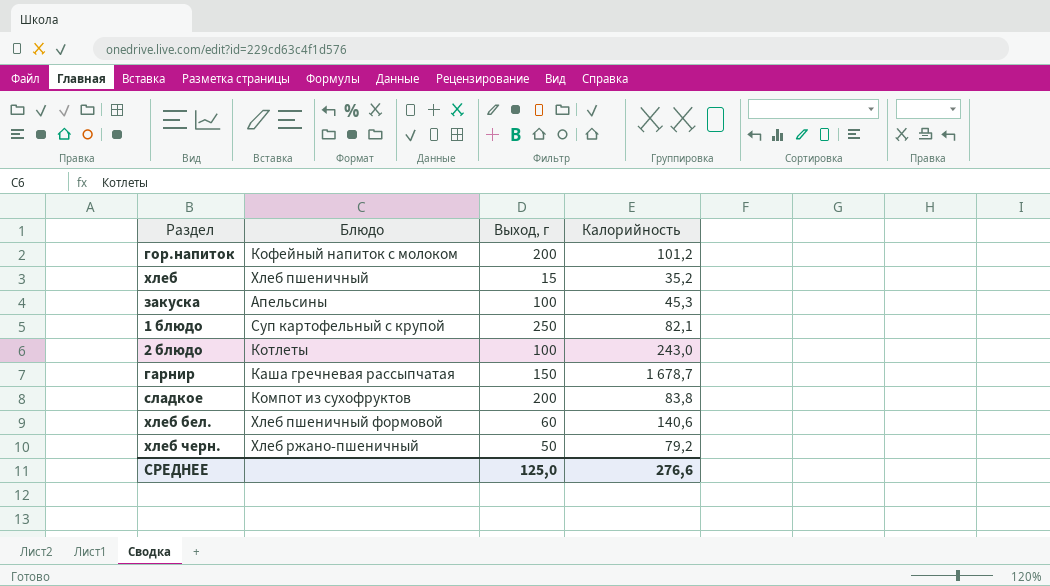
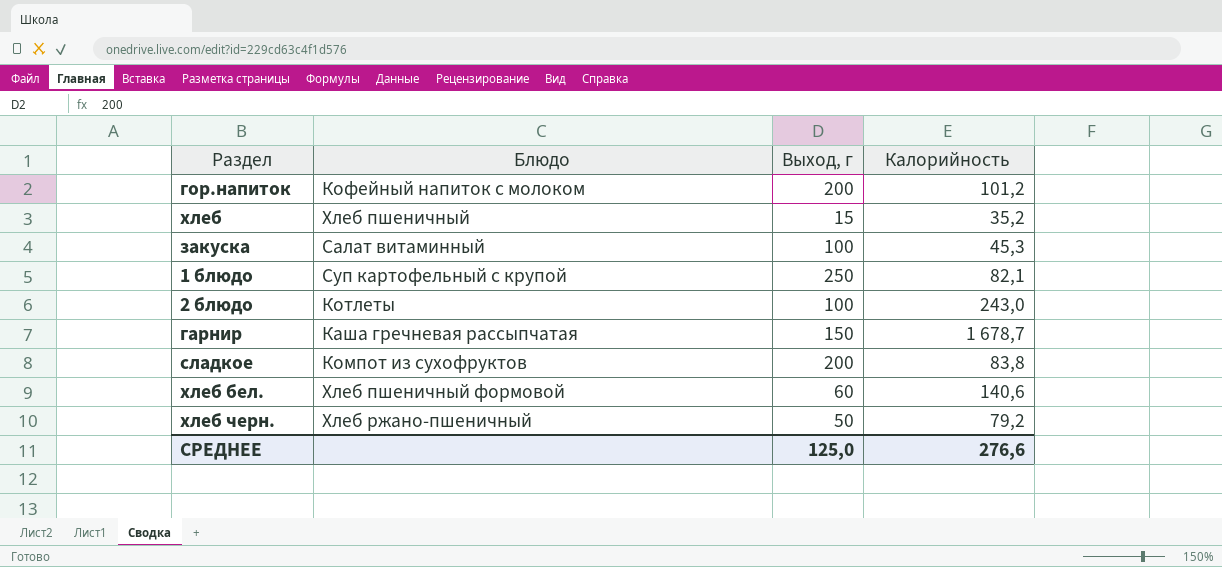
закуска | Блюдо: Апельсины -> Салат витаминный

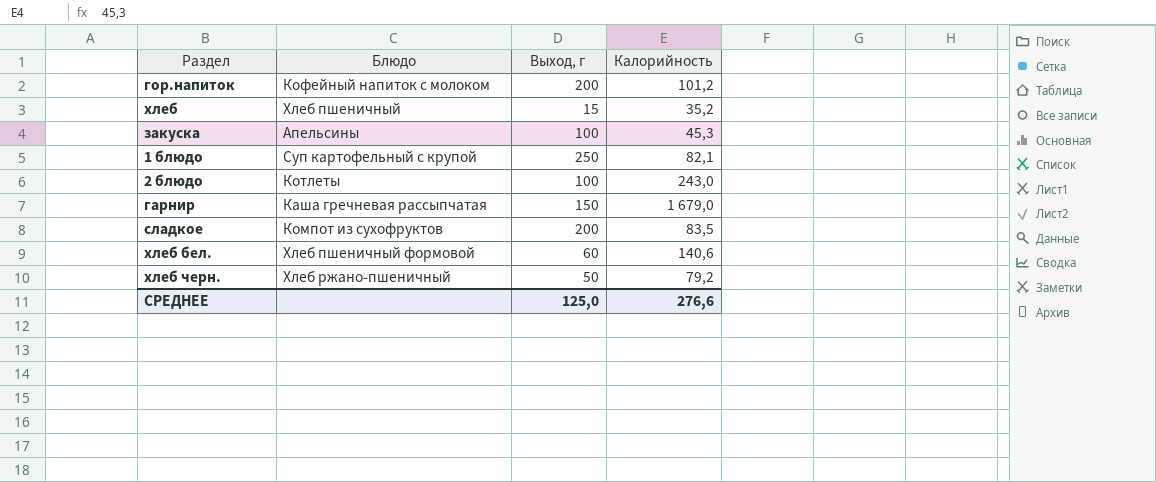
закуска | Блюдо: Салат витаминный -> Апельсины
гарнир | Калорийность: 1 678,7 -> 1 679,0
сладкое | Калорийность: 83,8 -> 83,5

